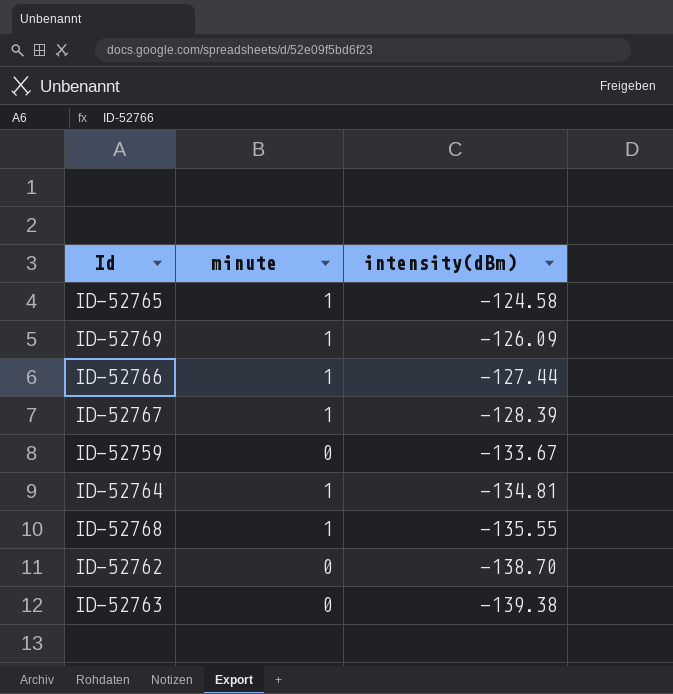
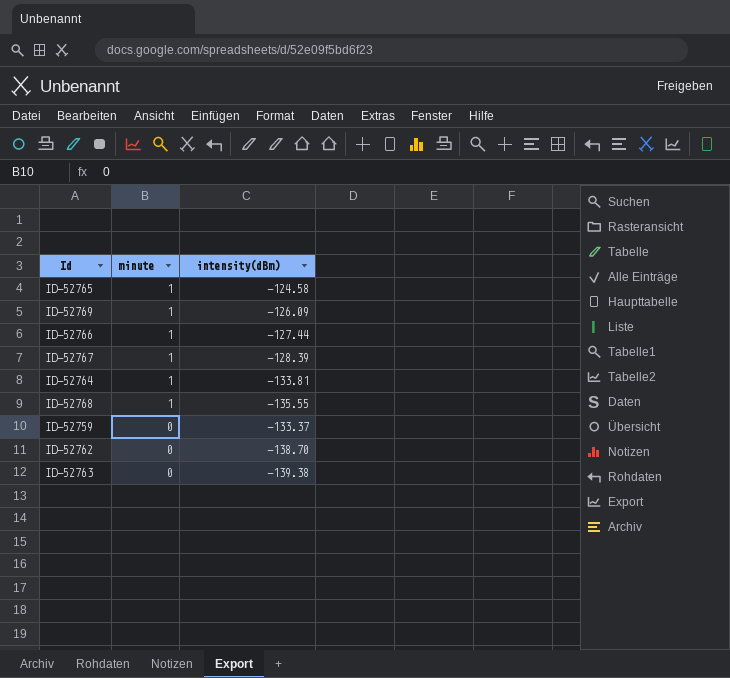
row order: intensity(dBm) descending -> minute descending
ID-52764 | intensity(dBm): -134.81 -> -133.81
ID-52759 | intensity(dBm): -133.67 -> -133.37

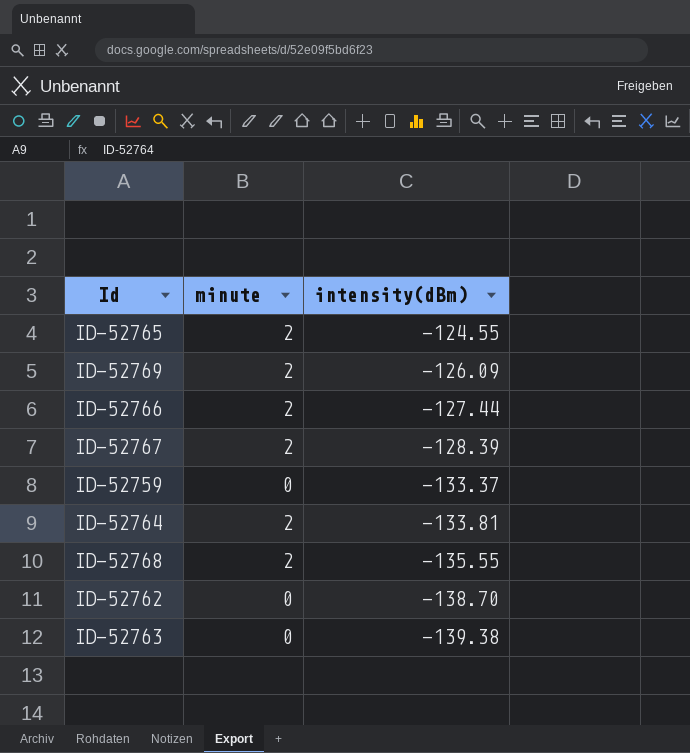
row order: minute descending -> intensity(dBm) descending
ID-52765 | minute: 1 -> 2
ID-52765 | intensity(dBm): -124.58 -> -124.55
ID-52769 | minute: 1 -> 2
ID-52766 | minute: 1 -> 2
ID-52767 | minute: 1 -> 2
ID-52764 | minute: 1 -> 2
ID-52768 | minute: 1 -> 2

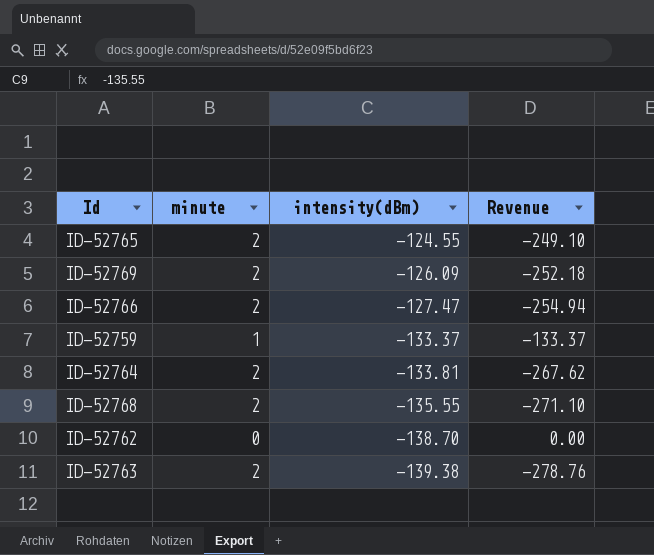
column Revenue | formula: none -> [minute] * [intensity(dBm)]
row ID-52767: 2 | -128.39 -> none
ID-52766 | intensity(dBm): -127.44 -> -127.47
ID-52759 | minute: 0 -> 1
ID-52763 | minute: 0 -> 2

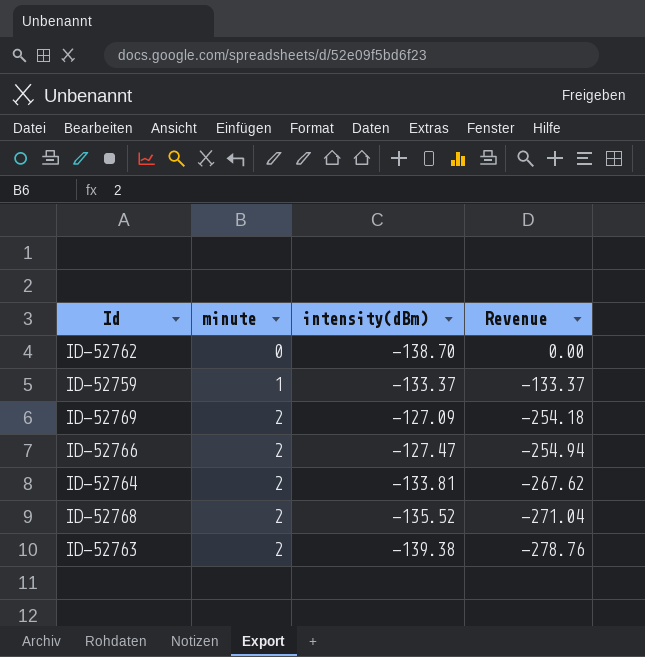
row order: intensity(dBm) descending -> minute ascending
row ID-52765: 2 | -124.55 | -249.10 -> none
ID-52769 | intensity(dBm): -126.09 -> -127.09
ID-52769 | Revenue: -252.18 -> -254.18
ID-52768 | intensity(dBm): -135.55 -> -135.52
ID-52768 | Revenue: -271.10 -> -271.04

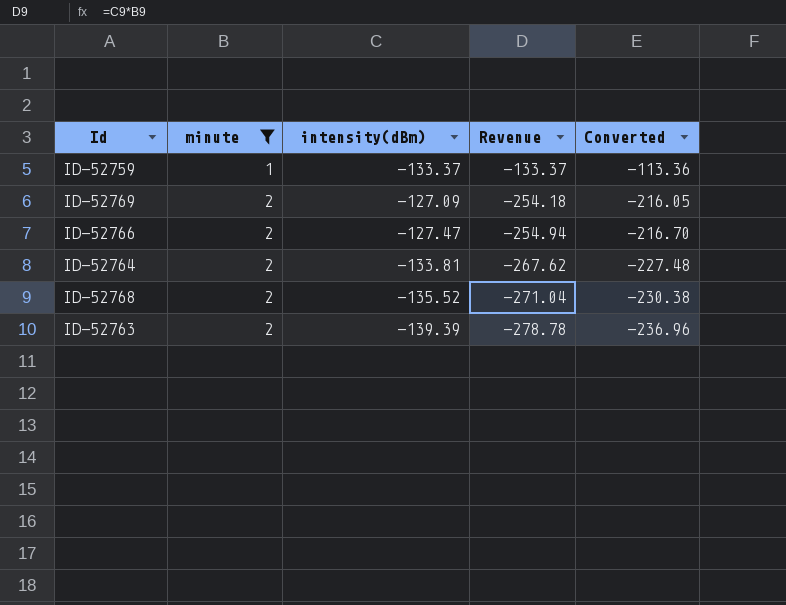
filter: none -> minute != 0
column Converted | formula: none -> [Revenue] * 0.85
ID-52763 | intensity(dBm): -139.38 -> -139.39
ID-52763 | Revenue: -278.76 -> -278.78

